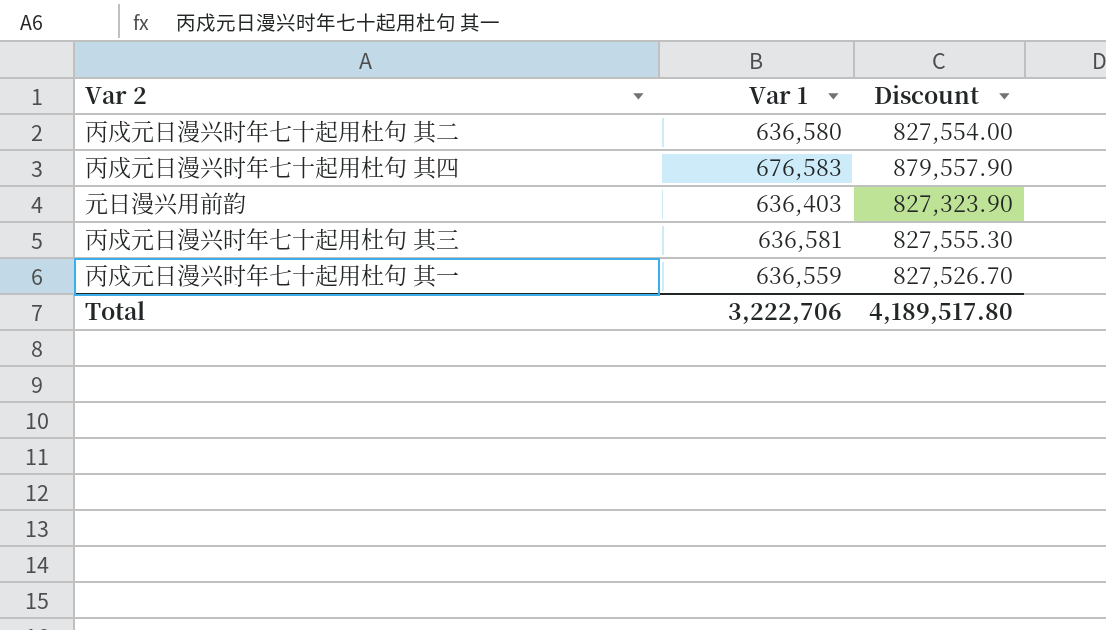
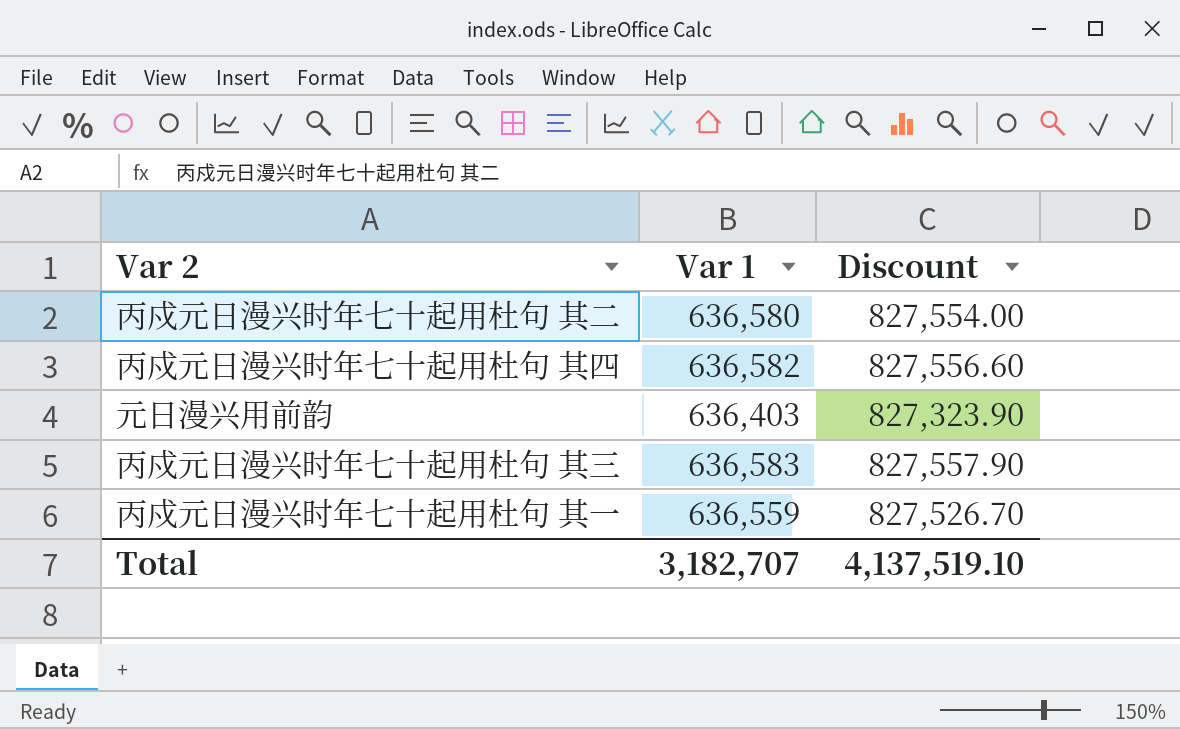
丙戍元日漫兴时年七十起用杜句 其四 | Var 1: 676,583 -> 636,582
丙戍元日漫兴时年七十起用杜句 其四 | Discount: 879,557.90 -> 827,556.60
丙戍元日漫兴时年七十起用杜句 其三 | Var 1: 636,581 -> 636,583
丙戍元日漫兴时年七十起用杜句 其三 | Discount: 827,555.30 -> 827,557.90
Total | Var 1: 3,222,706 -> 3,182,707
Total | Discount: 4,189,517.80 -> 4,137,519.10

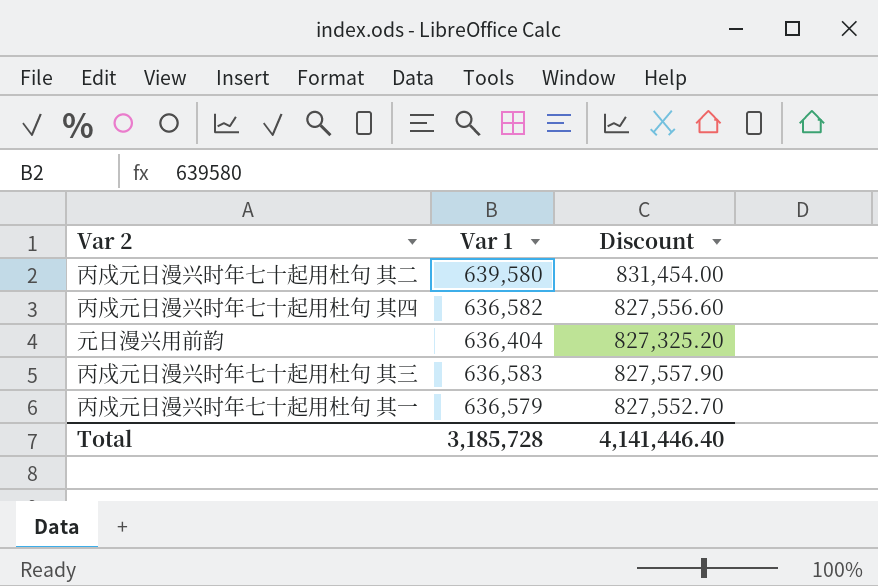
丙戍元日漫兴时年七十起用杜句 其二 | Var 1: 636,580 -> 639,580
丙戍元日漫兴时年七十起用杜句 其二 | Discount: 827,554.00 -> 831,454.00
元日漫兴用前韵 | Var 1: 636,403 -> 636,404
元日漫兴用前韵 | Discount: 827,323.90 -> 827,325.20
丙戍元日漫兴时年七十起用杜句 其一 | Var 1: 636,559 -> 636,579
丙戍元日漫兴时年七十起用杜句 其一 | Discount: 827,526.70 -> 827,552.70
Total | Var 1: 3,182,707 -> 3,185,728
Total | Discount: 4,137,519.10 -> 4,141,446.40

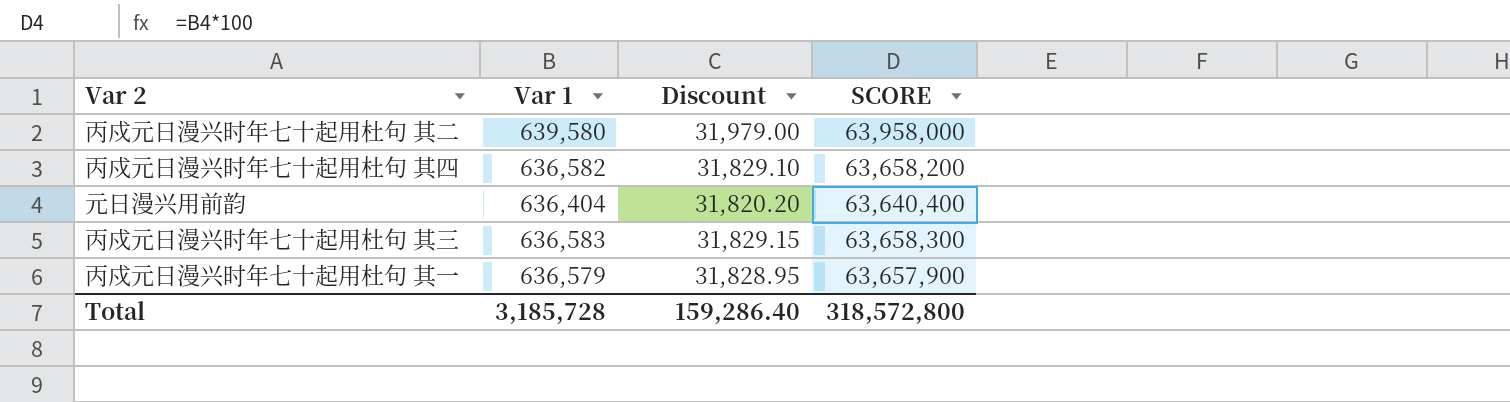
column Discount | formula: [Var 1] * 1.3 -> [Var 1] * 0.05
column SCORE | formula: none -> [Var 1] * 100
Total | Discount: 4,141,446.40 -> 159,286.40

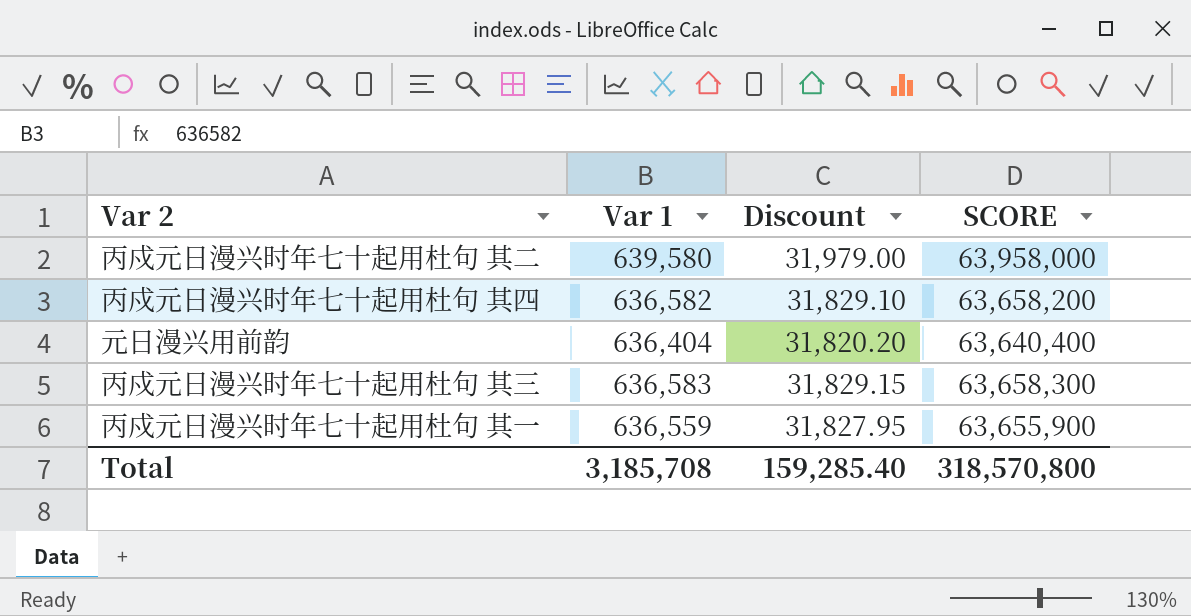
丙戍元日漫兴时年七十起用杜句 其一 | Var 1: 636,579 -> 636,559
丙戍元日漫兴时年七十起用杜句 其一 | Discount: 31,828.95 -> 31,827.95
丙戍元日漫兴时年七十起用杜句 其一 | SCORE: 63,657,900 -> 63,655,900
Total | Var 1: 3,185,728 -> 3,185,708
Total | Discount: 159,286.40 -> 159,285.40
Total | SCORE: 318,572,800 -> 318,570,800

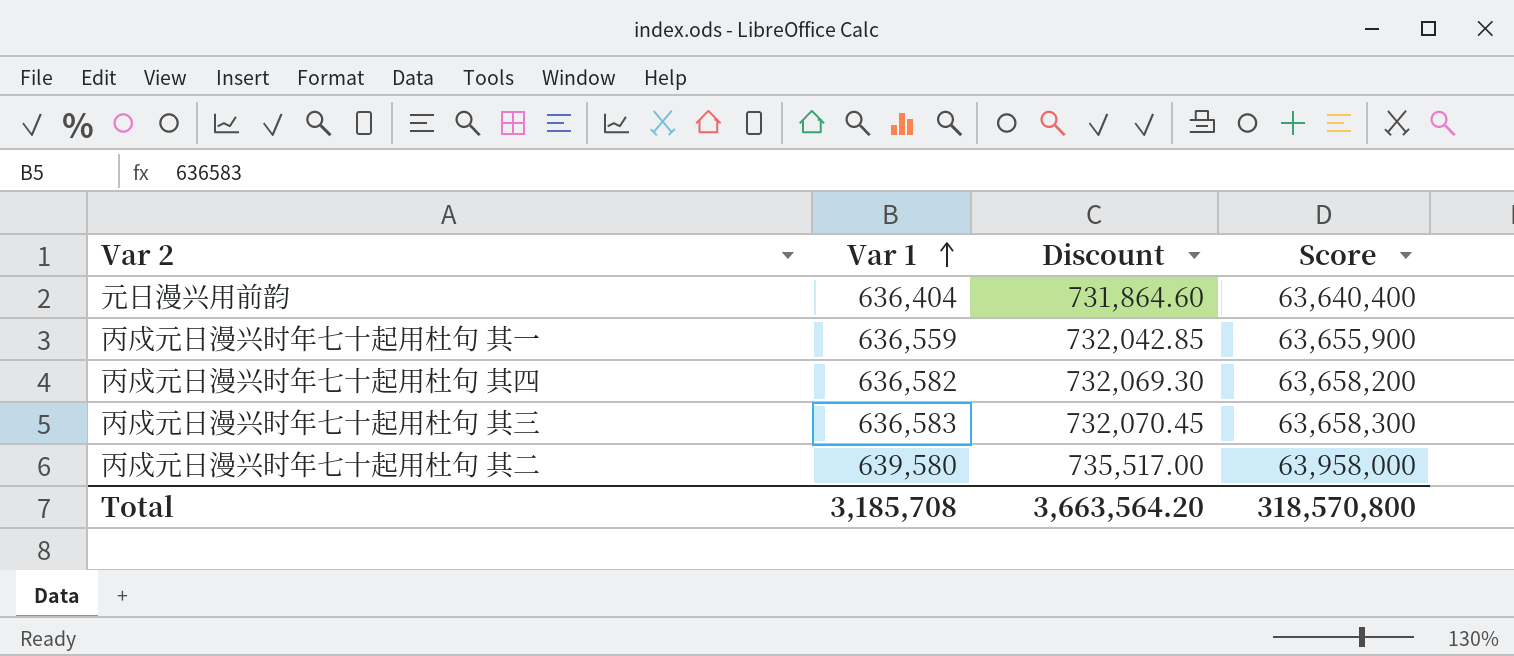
row order: none -> Var 1 ascending
column Discount | formula: [Var 1] * 0.05 -> [Var 1] * 1.15
column name: SCORE -> Score
Total | Discount: 159,285.40 -> 3,663,564.20

